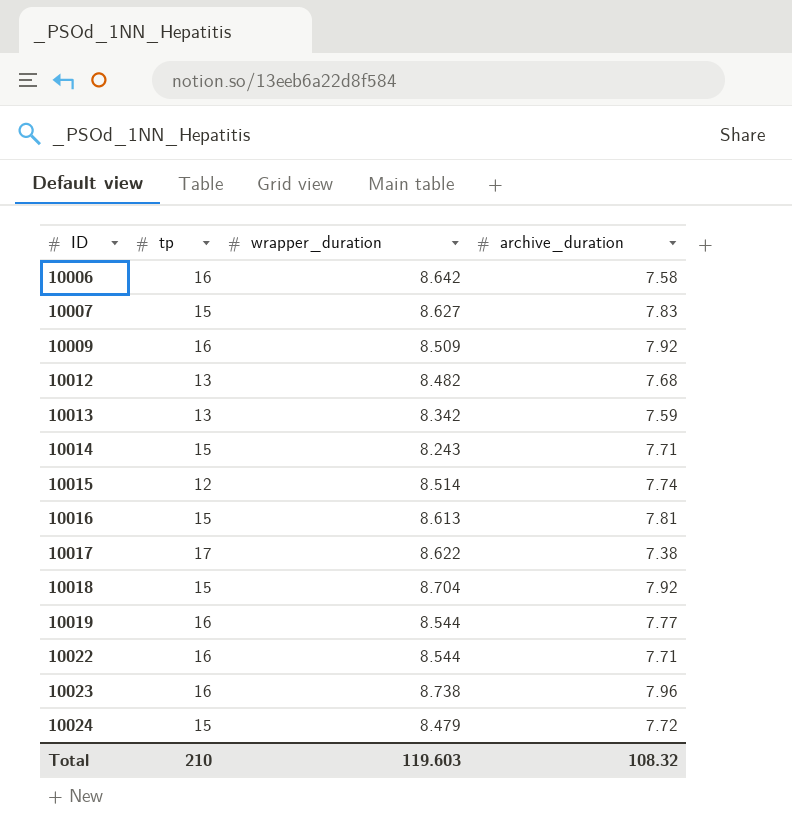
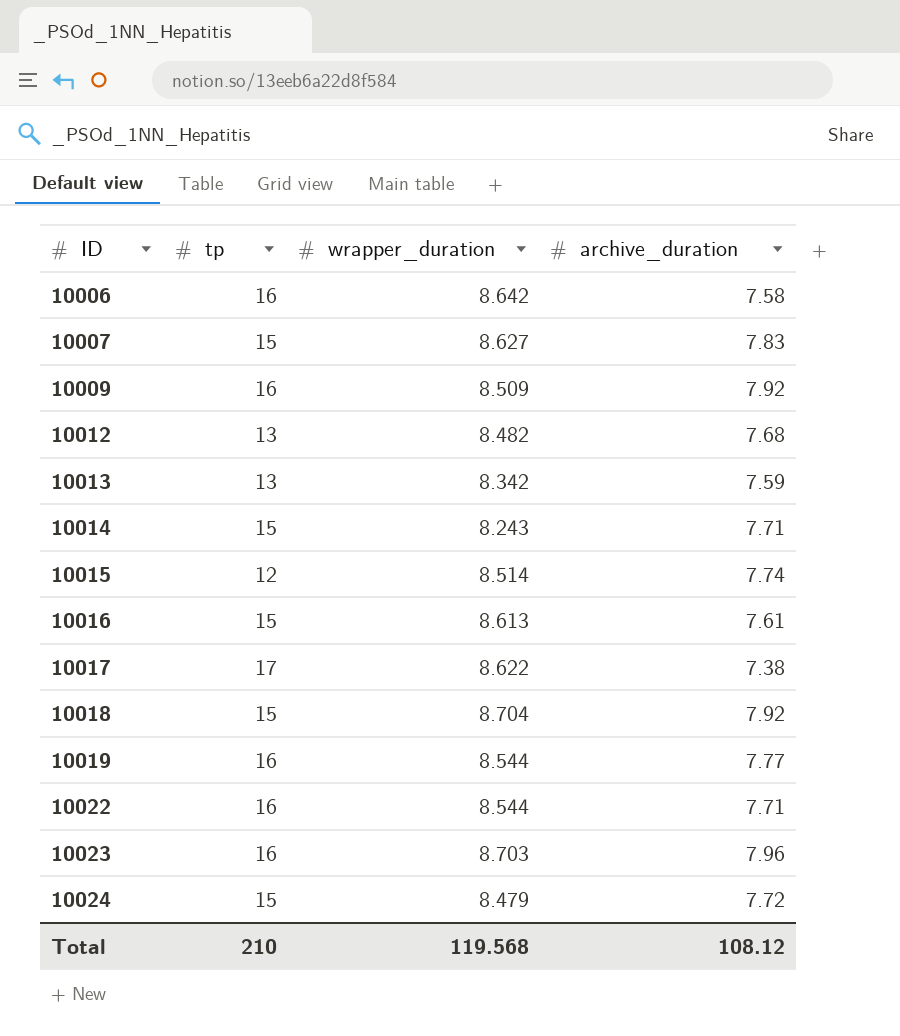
10016 | archive_duration: 7.81 -> 7.61
10023 | wrapper_duration: 8.738 -> 8.703
Total | wrapper_duration: 119.603 -> 119.568
Total | archive_duration: 108.32 -> 108.12

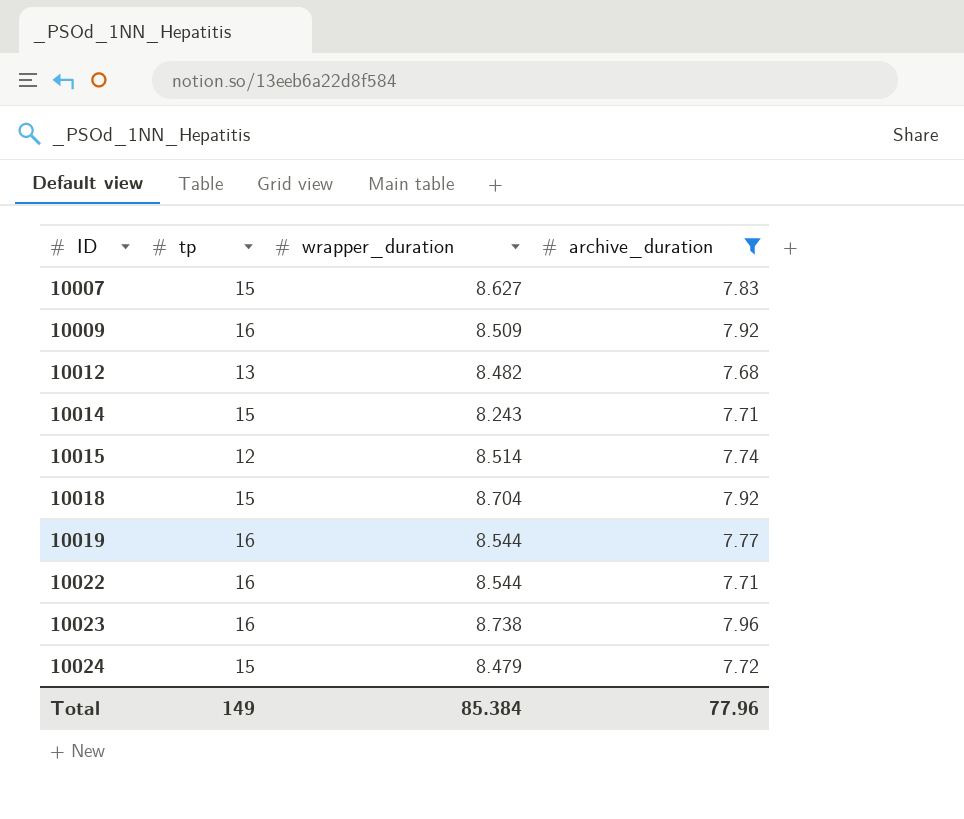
filter: none -> archive_duration >= 7.68
10023 | wrapper_duration: 8.703 -> 8.738
Total | tp: 210 -> 149
Total | wrapper_duration: 119.568 -> 85.384
Total | archive_duration: 108.12 -> 77.96

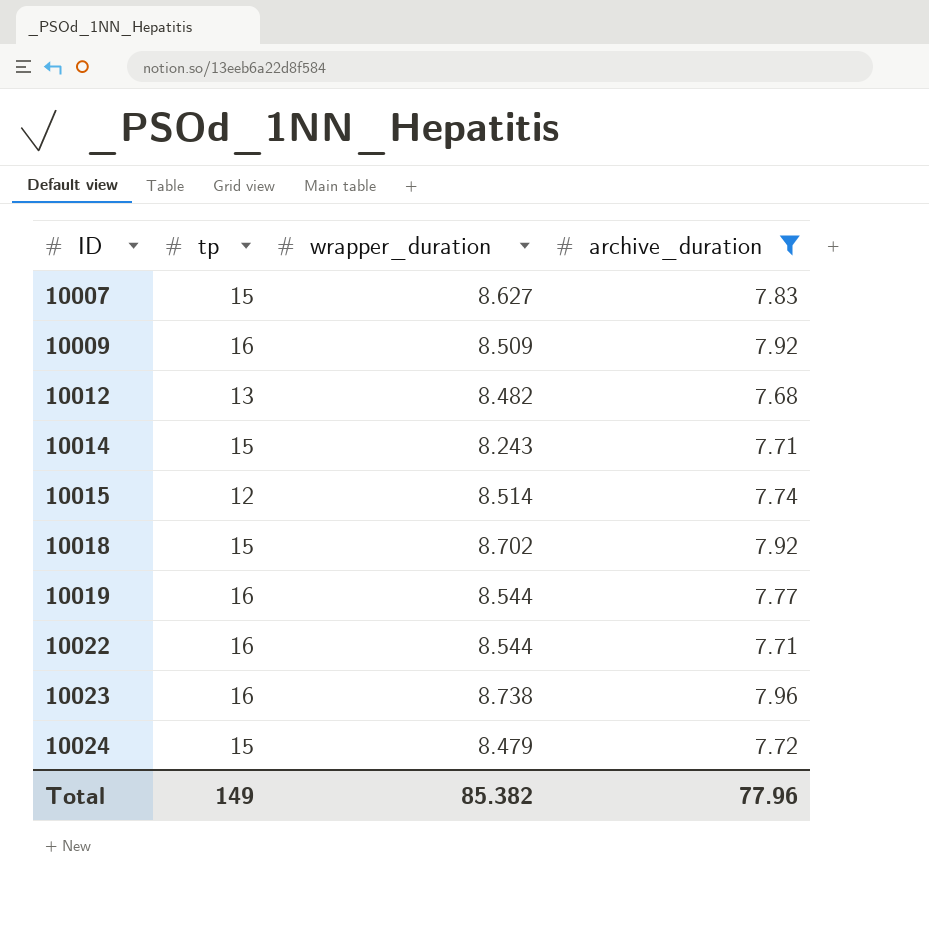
10018 | wrapper_duration: 8.704 -> 8.702
Total | wrapper_duration: 85.384 -> 85.382

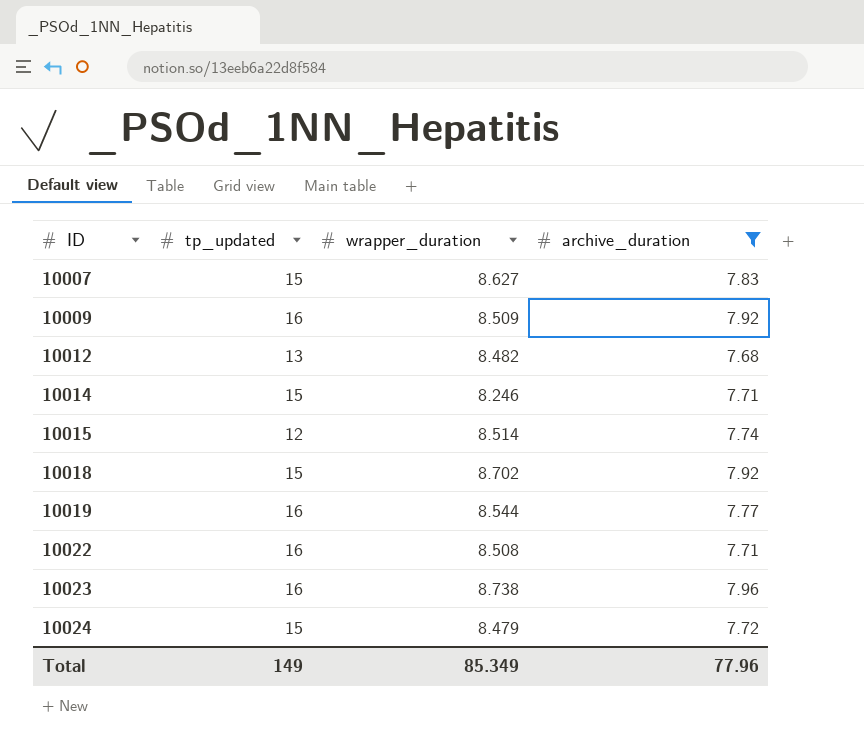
column name: tp -> tp_updated
10014 | wrapper_duration: 8.243 -> 8.246
10022 | wrapper_duration: 8.544 -> 8.508
Total | wrapper_duration: 85.382 -> 85.349

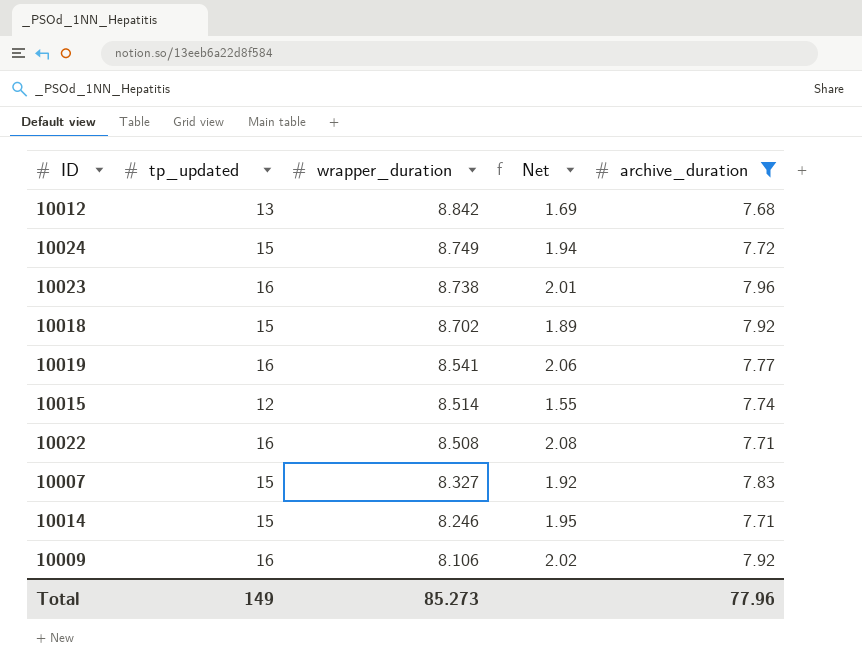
row order: ID ascending -> wrapper_duration descending
column Net | formula: none -> [tp_updated] / [archive_duration]
10012 | wrapper_duration: 8.482 -> 8.842
10024 | wrapper_duration: 8.479 -> 8.749
10019 | wrapper_duration: 8.544 -> 8.541
10007 | wrapper_duration: 8.627 -> 8.327
10009 | wrapper_duration: 8.509 -> 8.106
Total | wrapper_duration: 85.349 -> 85.273

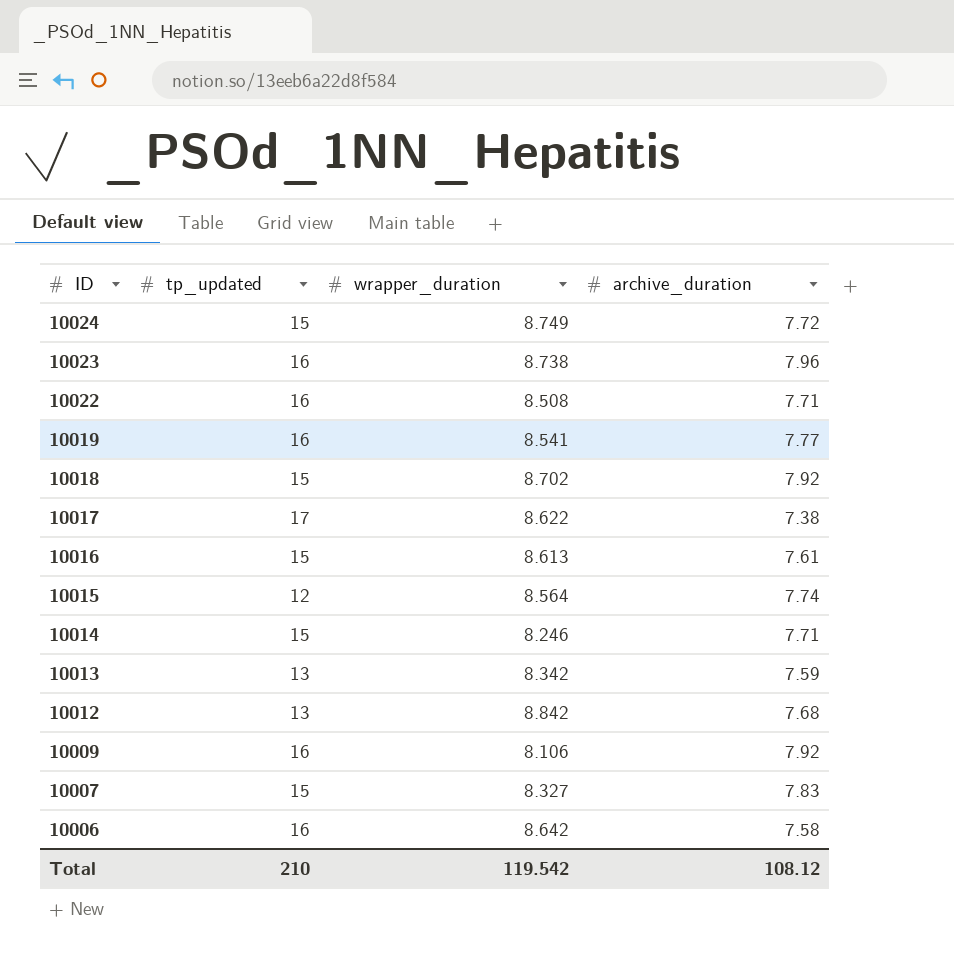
filter: archive_duration >= 7.68 -> none
row order: wrapper_duration descending -> ID descending
column Net | formula: [tp_updated] / [archive_duration] -> none
10015 | wrapper_duration: 8.514 -> 8.564
Total | tp_updated: 149 -> 210
Total | wrapper_duration: 85.273 -> 119.542
Total | archive_duration: 77.96 -> 108.12

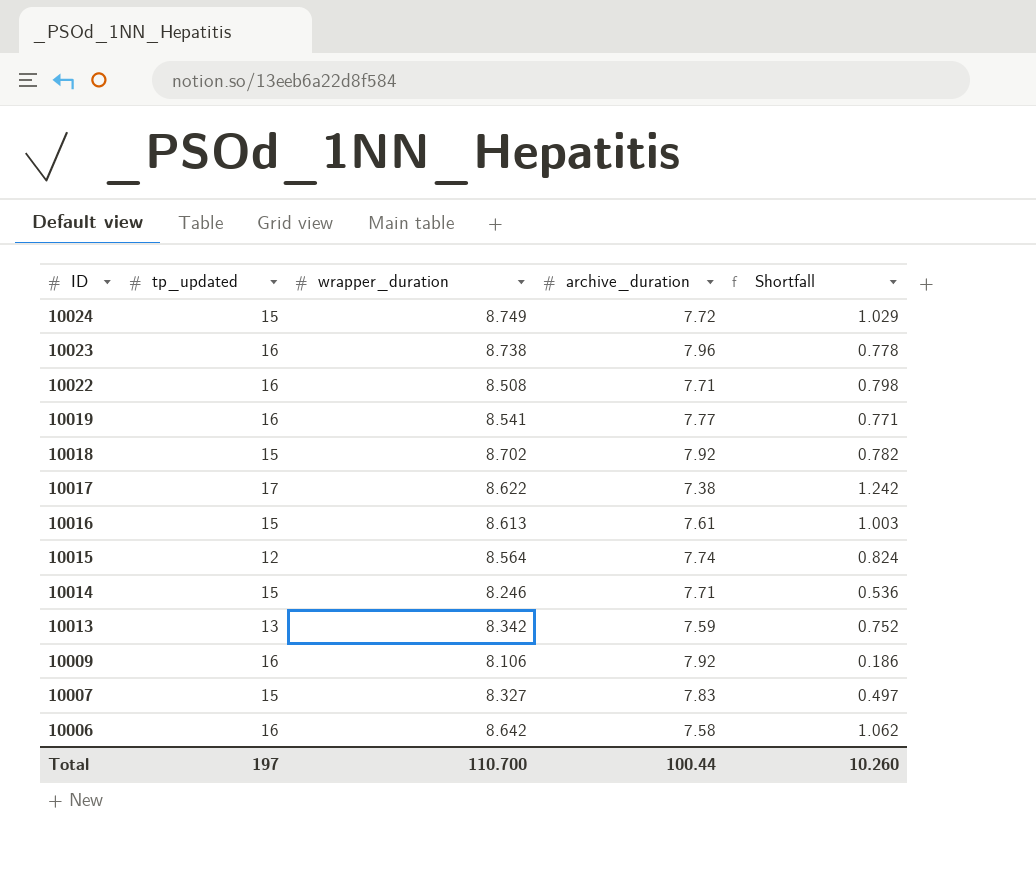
column Shortfall | formula: none -> [wrapper_duration] - [archive_duration]
row 10012: 13 | 8.842 | 7.68 -> none
Total | tp_updated: 210 -> 197
Total | wrapper_duration: 119.542 -> 110.700
Total | archive_duration: 108.12 -> 100.44

